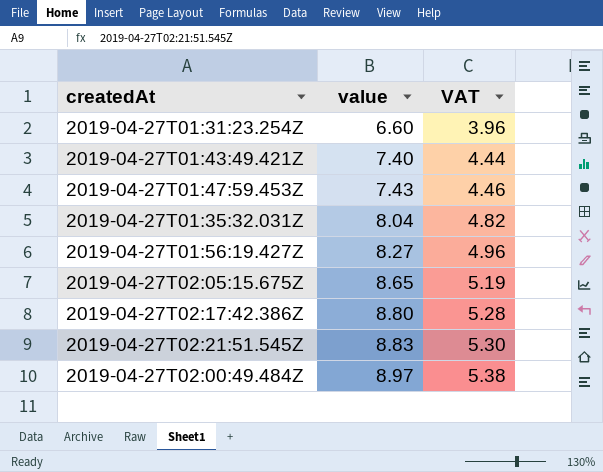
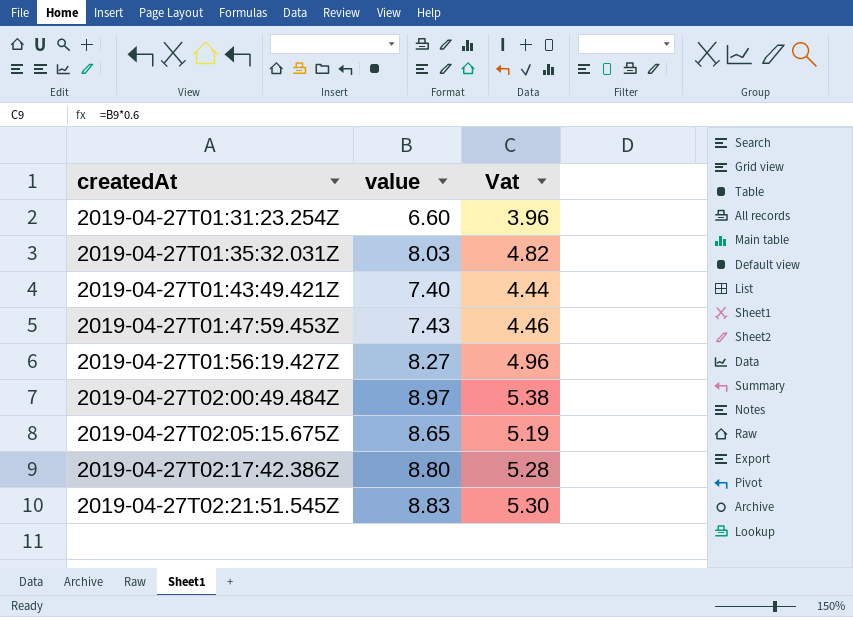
row order: value ascending -> createdAt ascending
column name: VAT -> Vat
2019-04-27T01:35:32.031Z | value: 8.04 -> 8.03

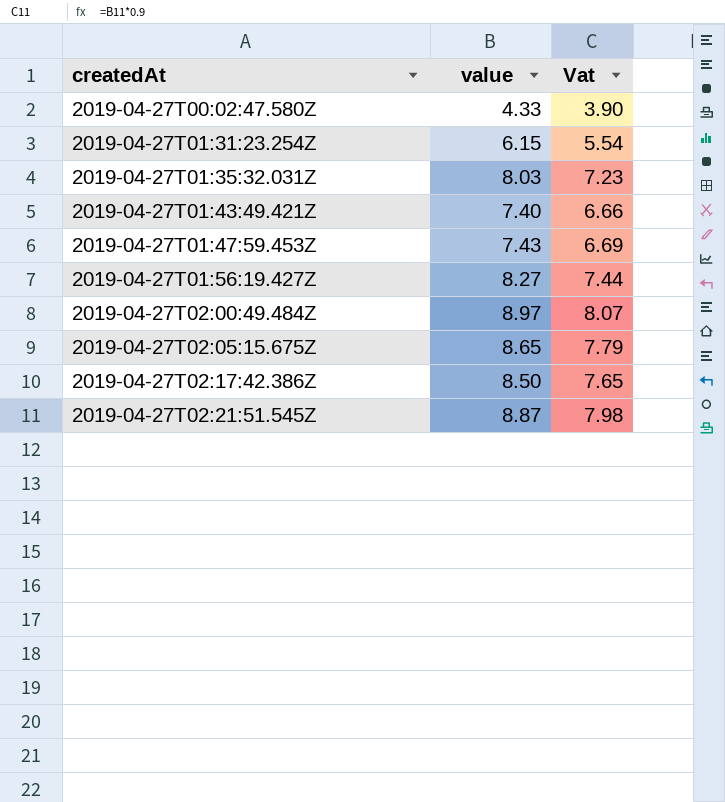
column Vat | formula: [value] * 0.6 -> [value] * 0.9
row 2019-04-27T00:02:47.580Z: none -> 4.33 | 3.90
2019-04-27T01:31:23.254Z | value: 6.60 -> 6.15
2019-04-27T02:17:42.386Z | value: 8.80 -> 8.50
2019-04-27T02:21:51.545Z | value: 8.83 -> 8.87

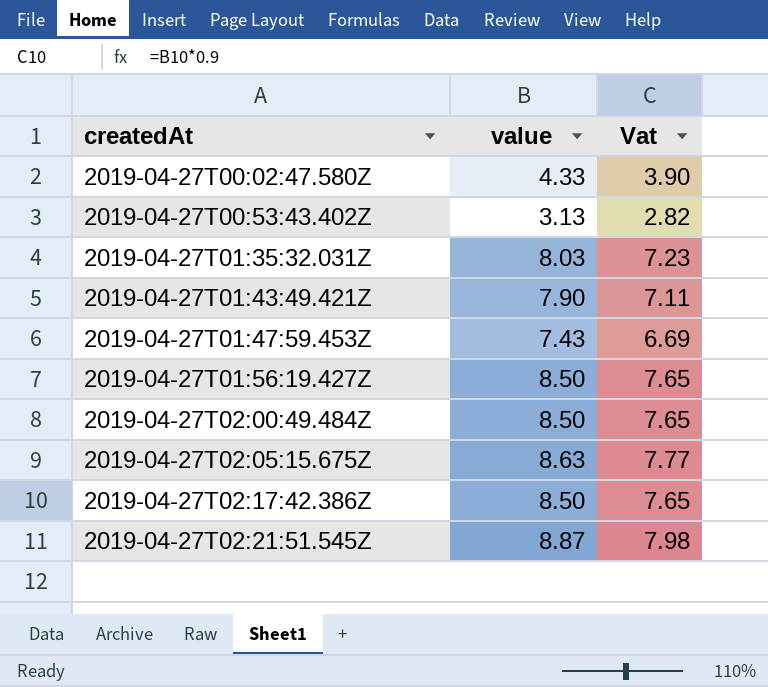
row 2019-04-27T01:31:23.254Z: 6.15 | 5.54 -> none
row 2019-04-27T00:53:43.402Z: none -> 3.13 | 2.82
2019-04-27T01:43:49.421Z | value: 7.40 -> 7.90
2019-04-27T01:43:49.421Z | Vat: 6.66 -> 7.11
2019-04-27T01:56:19.427Z | value: 8.27 -> 8.50
2019-04-27T01:56:19.427Z | Vat: 7.44 -> 7.65
2019-04-27T02:00:49.484Z | value: 8.97 -> 8.50
2019-04-27T02:00:49.484Z | Vat: 8.07 -> 7.65
2019-04-27T02:05:15.675Z | value: 8.65 -> 8.63
2019-04-27T02:05:15.675Z | Vat: 7.79 -> 7.77

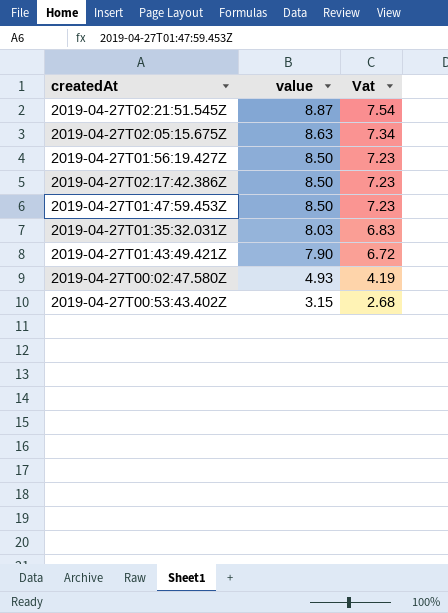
row order: createdAt ascending -> value descending
column Vat | formula: [value] * 0.9 -> [value] * 0.85
row 2019-04-27T02:00:49.484Z: 8.50 | 7.65 -> none
2019-04-27T01:47:59.453Z | value: 7.43 -> 8.50
2019-04-27T00:02:47.580Z | value: 4.33 -> 4.93
2019-04-27T00:53:43.402Z | value: 3.13 -> 3.15

